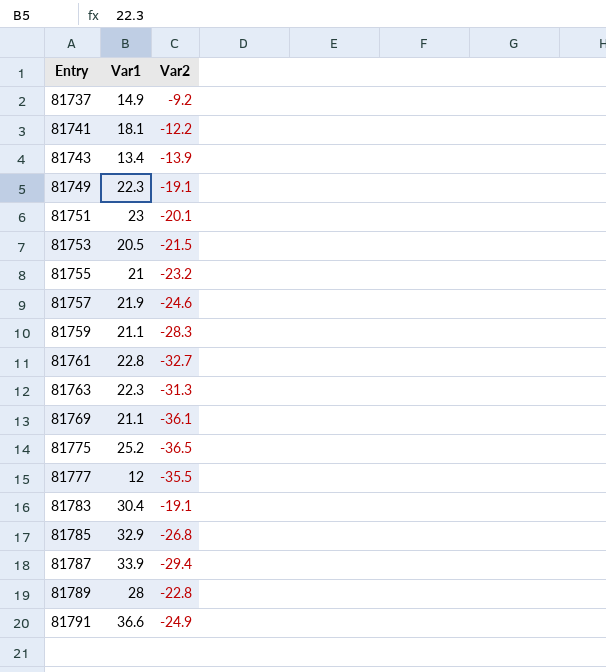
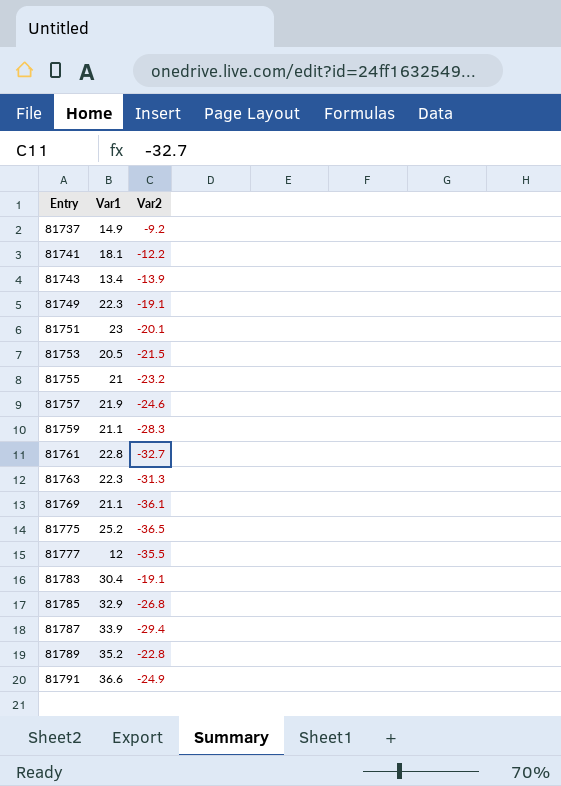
81789 | Var1: 28 -> 35.2

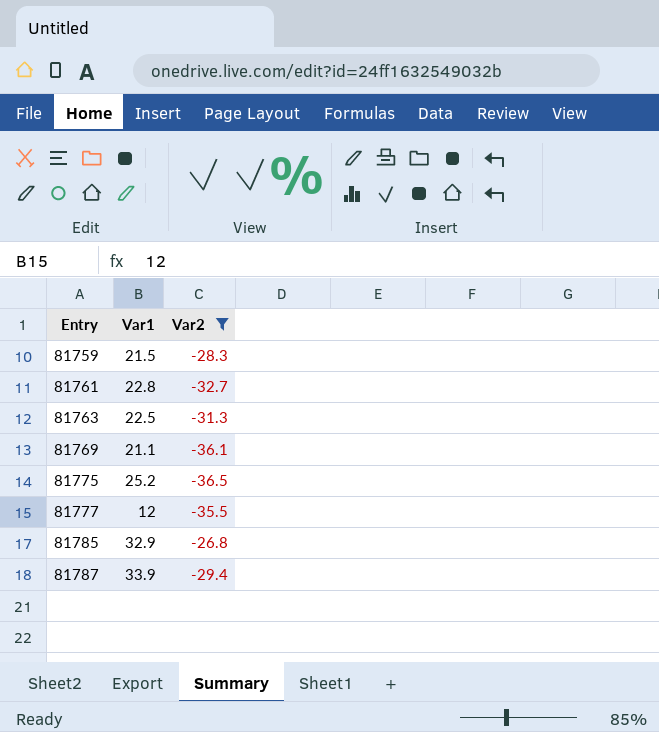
filter: none -> Var2 <= -26.8
81759 | Var1: 21.1 -> 21.5
81763 | Var1: 22.3 -> 22.5

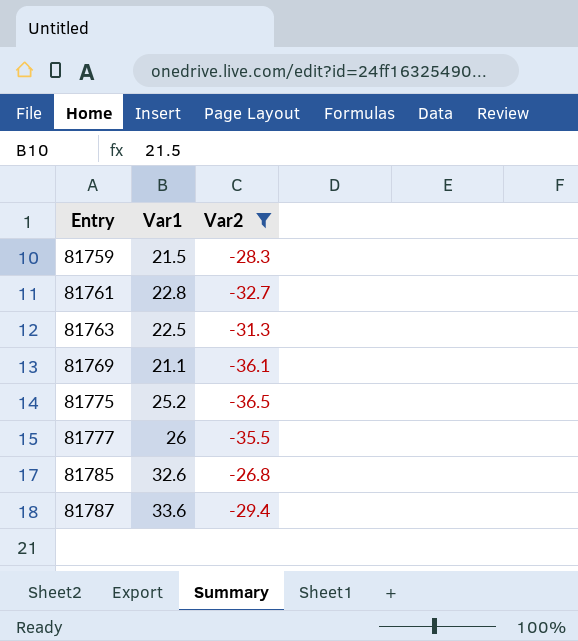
81777 | Var1: 12 -> 26
81785 | Var1: 32.9 -> 32.6
81787 | Var1: 33.9 -> 33.6

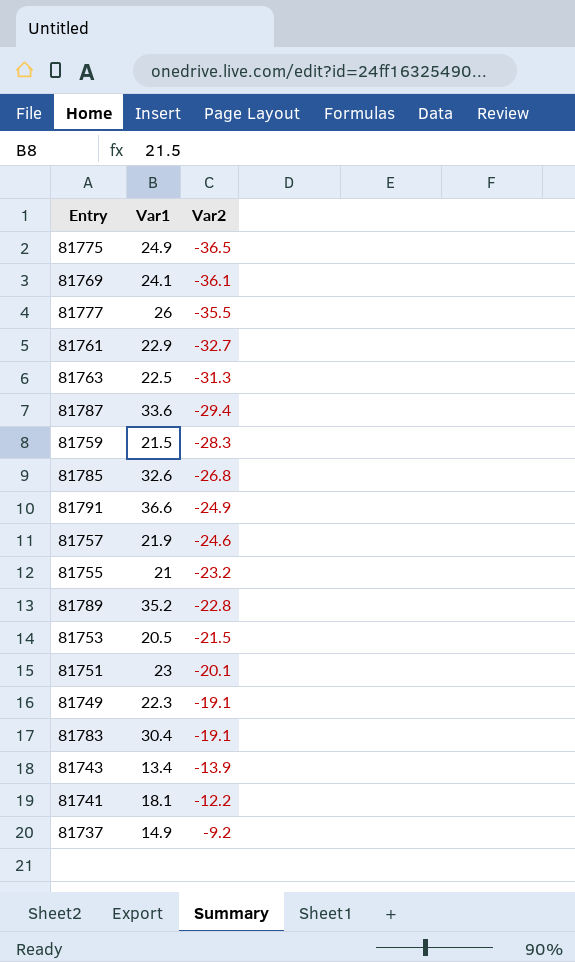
filter: Var2 <= -26.8 -> none
row order: Entry ascending -> Var2 ascending
81775 | Var1: 25.2 -> 24.9
81769 | Var1: 21.1 -> 24.1
81761 | Var1: 22.8 -> 22.9

